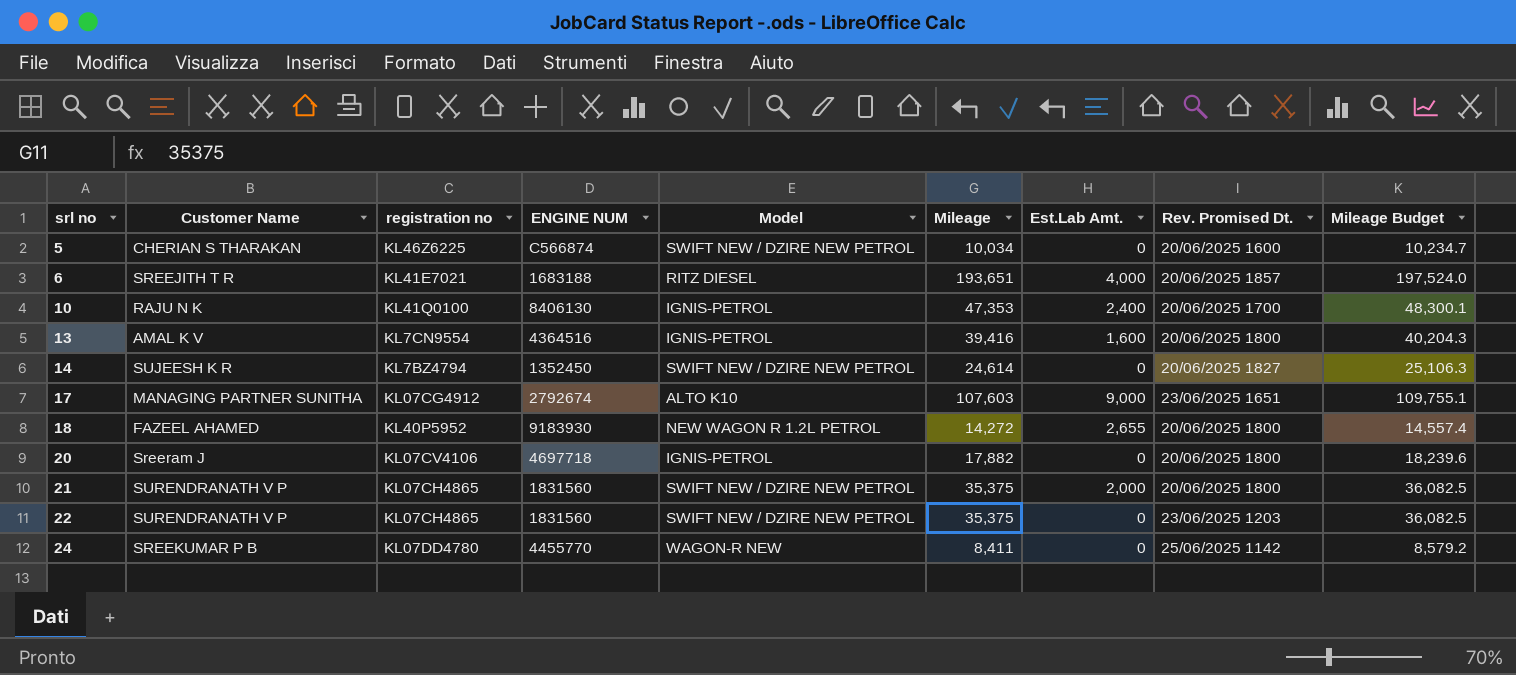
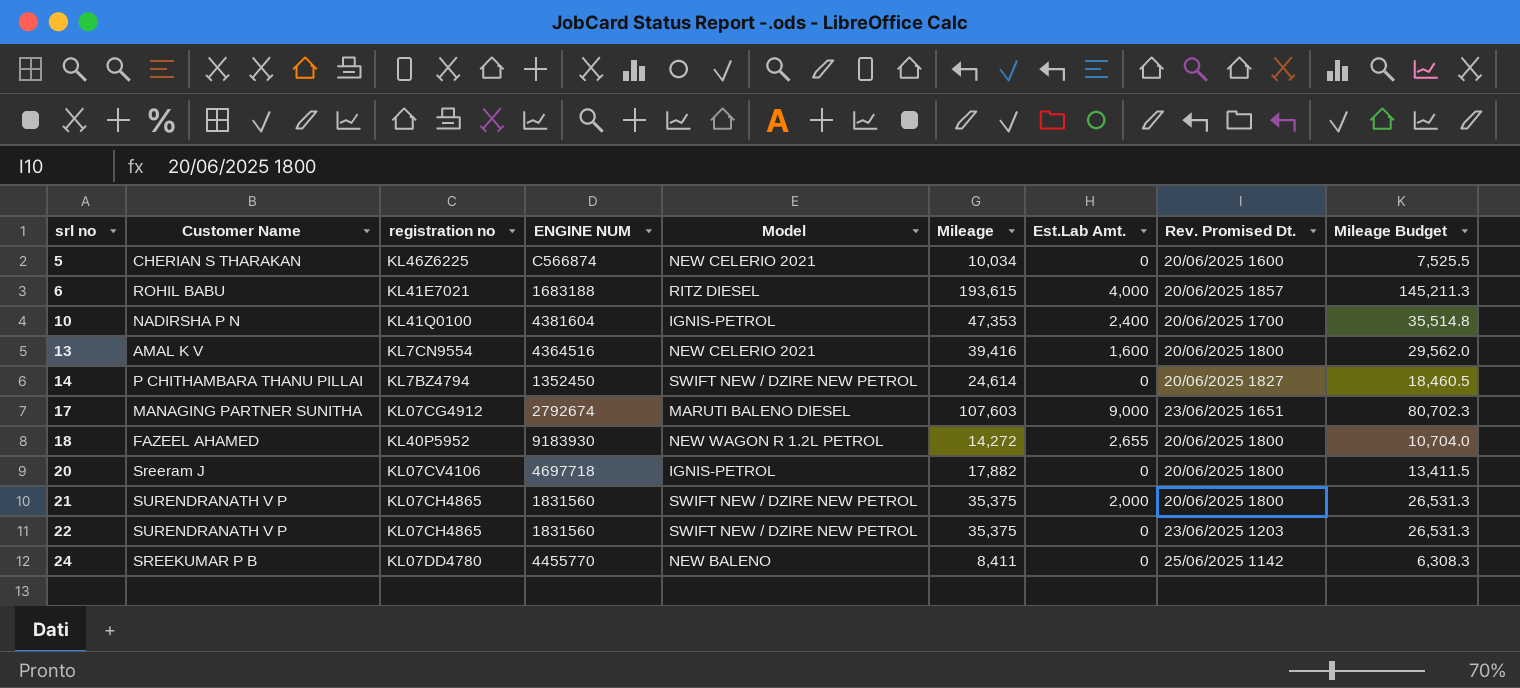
column Mileage Budget | formula: [Mileage] * 1.02 -> [Mileage] * 0.75
5 | Model: SWIFT NEW / DZIRE NEW PETROL -> NEW CELERIO 2021
6 | Customer Name: SREEJITH T R -> ROHIL BABU
6 | Mileage: 193,651 -> 193,615
10 | Customer Name: RAJU N K -> NADIRSHA P N
10 | ENGINE NUM: 8406130 -> 4381604
13 | Model: IGNIS-PETROL -> NEW CELERIO 2021
14 | Customer Name: SUJEESH K R -> P CHITHAMBARA THANU PILLAI
17 | Model: ALTO K10 -> MARUTI BALENO DIESEL
24 | Model: WAGON-R NEW -> NEW BALENO

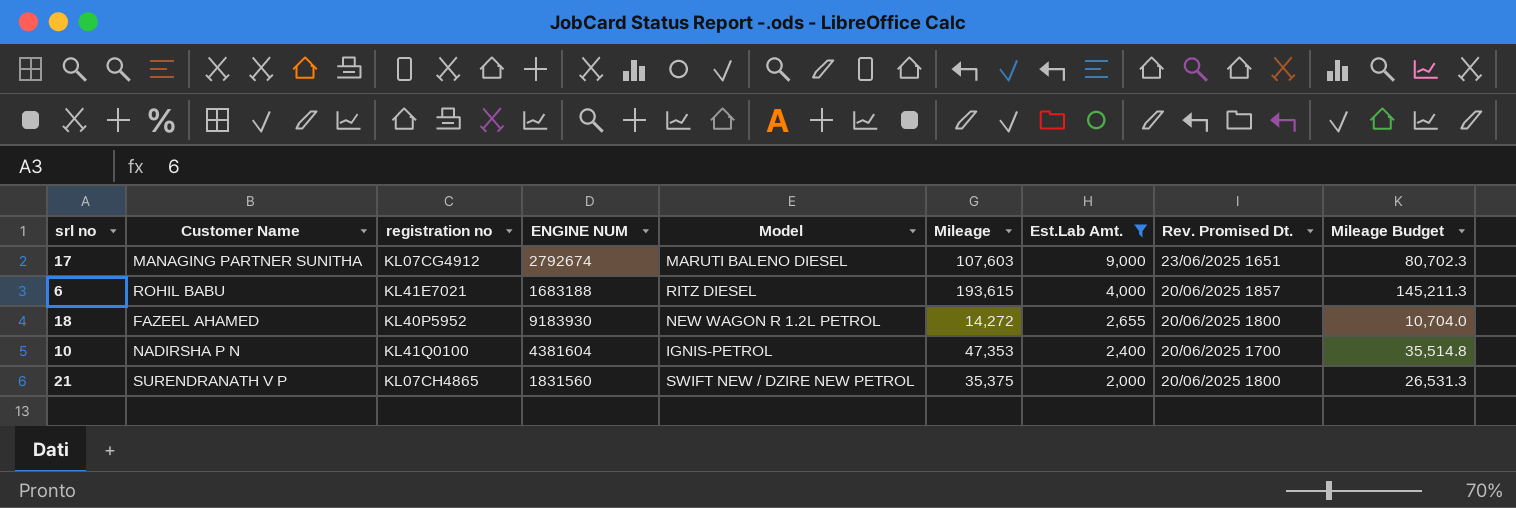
filter: none -> Est.Lab Amt. >= 2,000
row order: srl no ascending -> Est.Lab Amt. descending

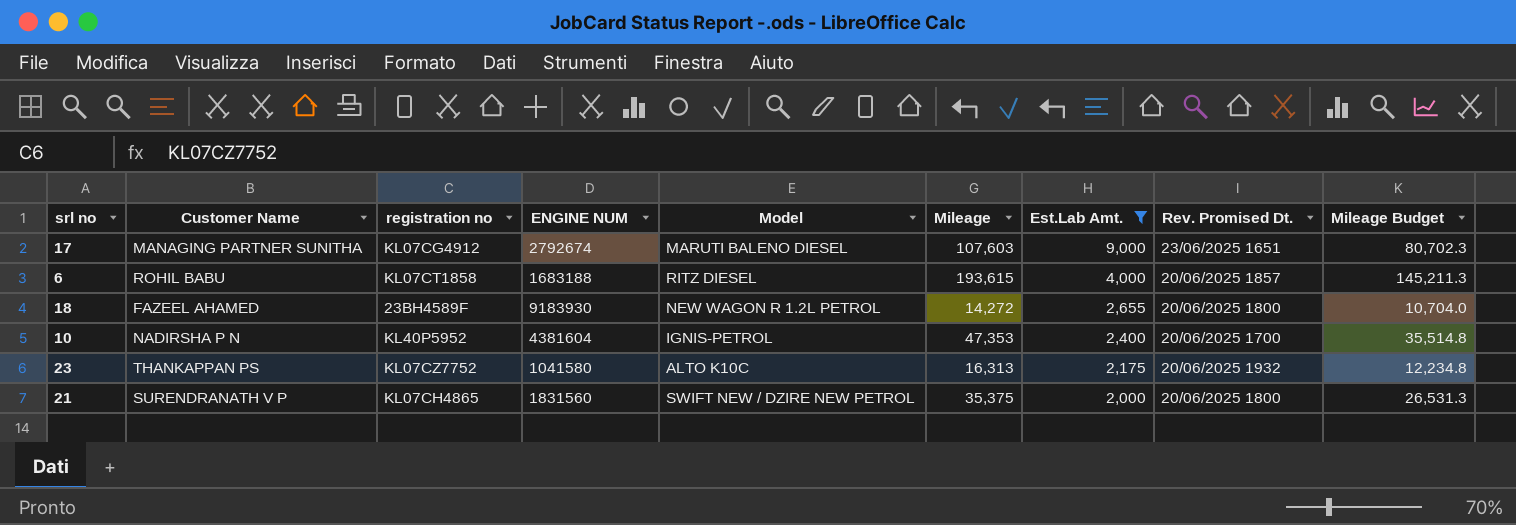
6 | registration no: KL41E7021 -> KL07CT1858
18 | registration no: KL40P5952 -> 23BH4589F
10 | registration no: KL41Q0100 -> KL40P5952
row 23: none -> THANKAPPAN PS | KL07CZ7752 | 1041580 | ALTO K10C | 16,313 | 2,175 | 20/06/2025 1932 | 12,234.8

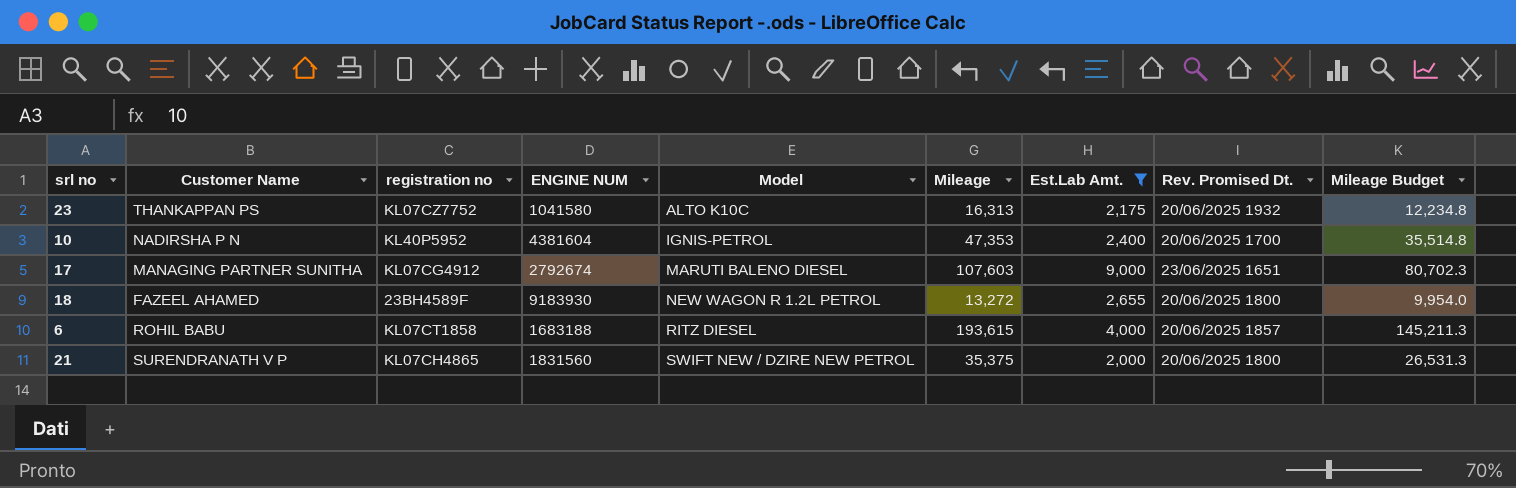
row order: Est.Lab Amt. descending -> Model ascending
18 | Mileage: 14,272 -> 13,272
18 | Mileage Budget: 10,704.0 -> 9,954.0

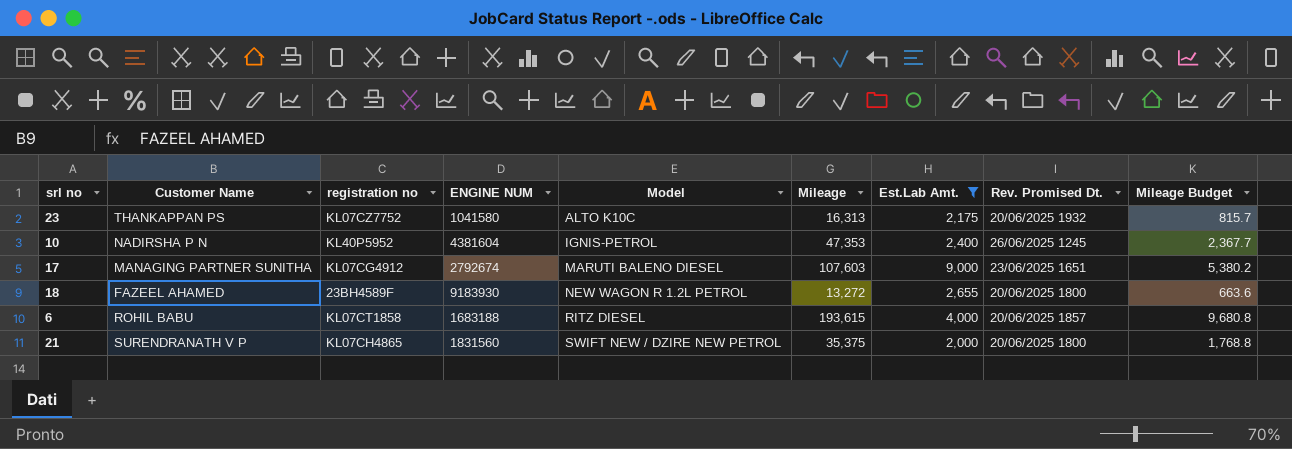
column Mileage Budget | formula: [Mileage] * 0.75 -> [Mileage] * 0.05
10 | Rev. Promised Dt.: 20/06/2025 1700 -> 26/06/2025 1245

